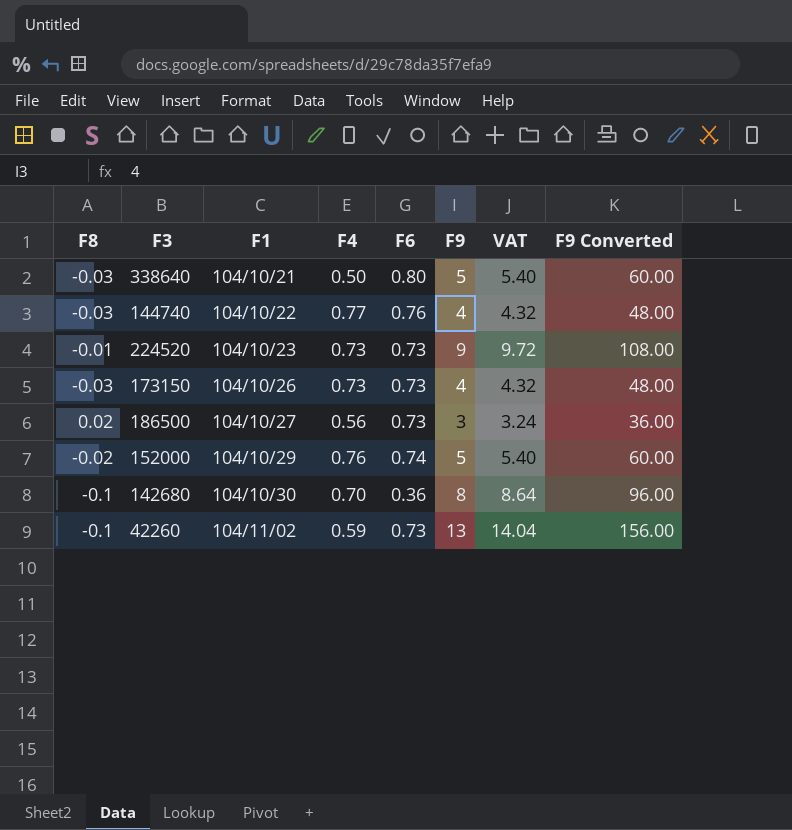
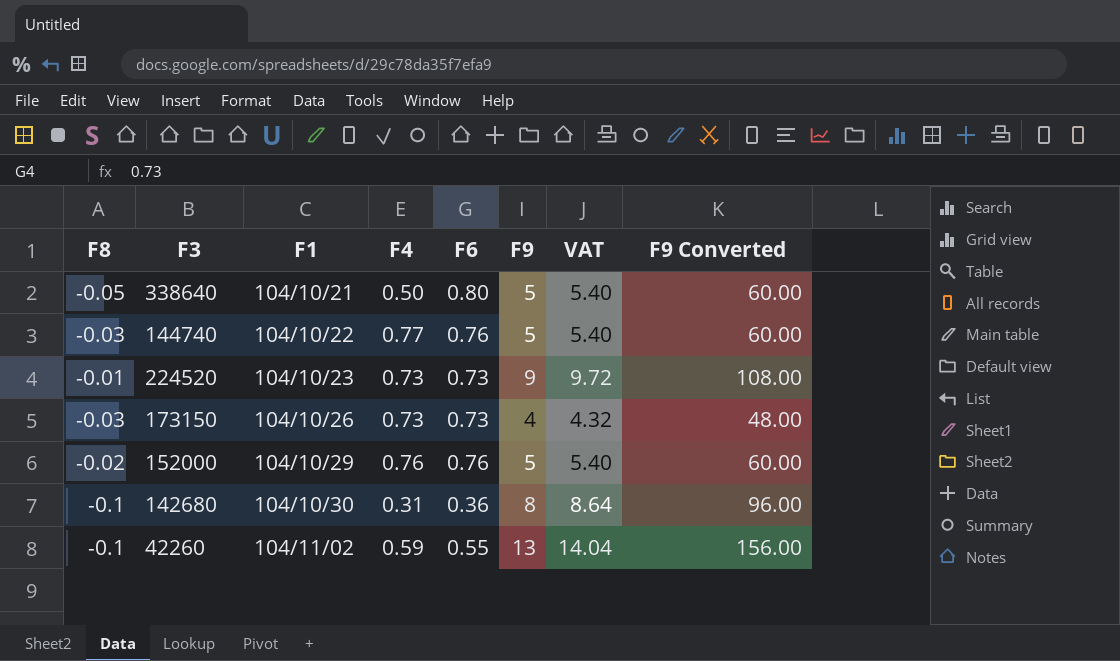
row 186500: 0.02 | 104/10/27 | 0.56 | 0.73 | 3 | 3.24 | 36.00 -> none
338640 | F8: -0.03 -> -0.05
144740 | F9: 4 -> 5
144740 | VAT: 4.32 -> 5.40
144740 | F9 Converted: 48.00 -> 60.00
152000 | F6: 0.74 -> 0.76
142680 | F4: 0.70 -> 0.31
42260 | F6: 0.73 -> 0.55

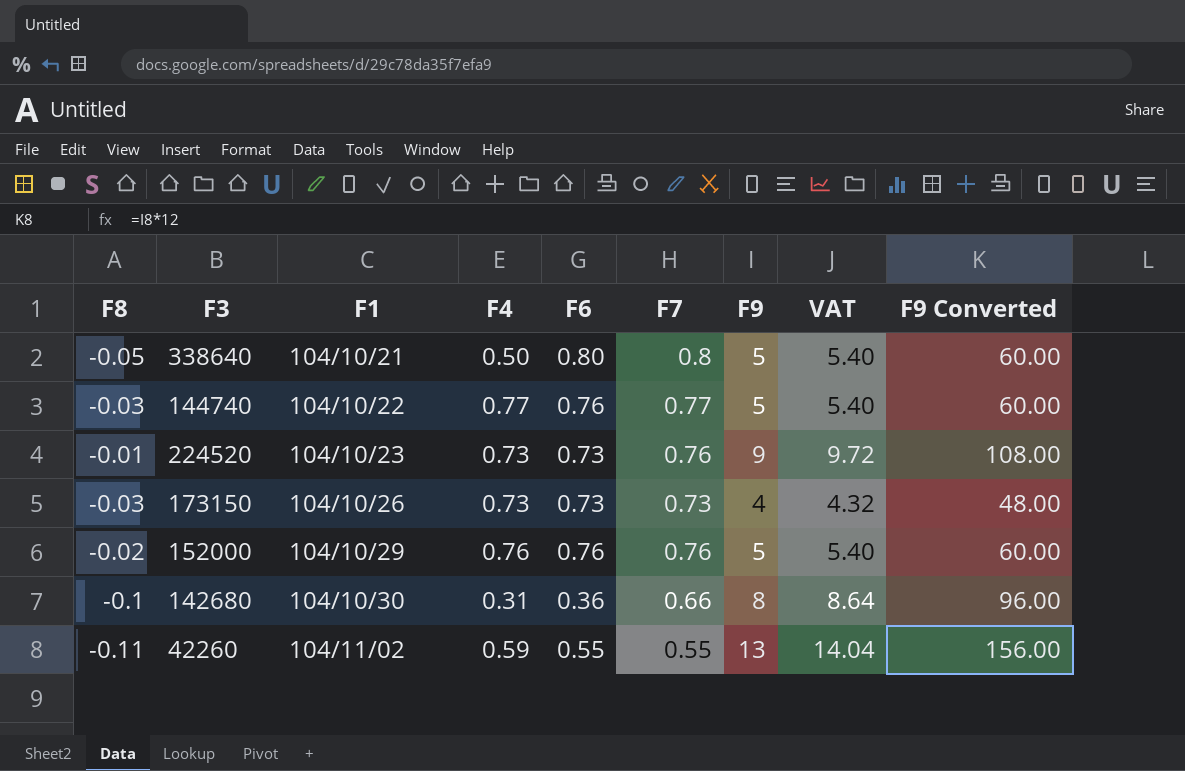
column F7 | position: none -> 6
42260 | F8: -0.1 -> -0.11

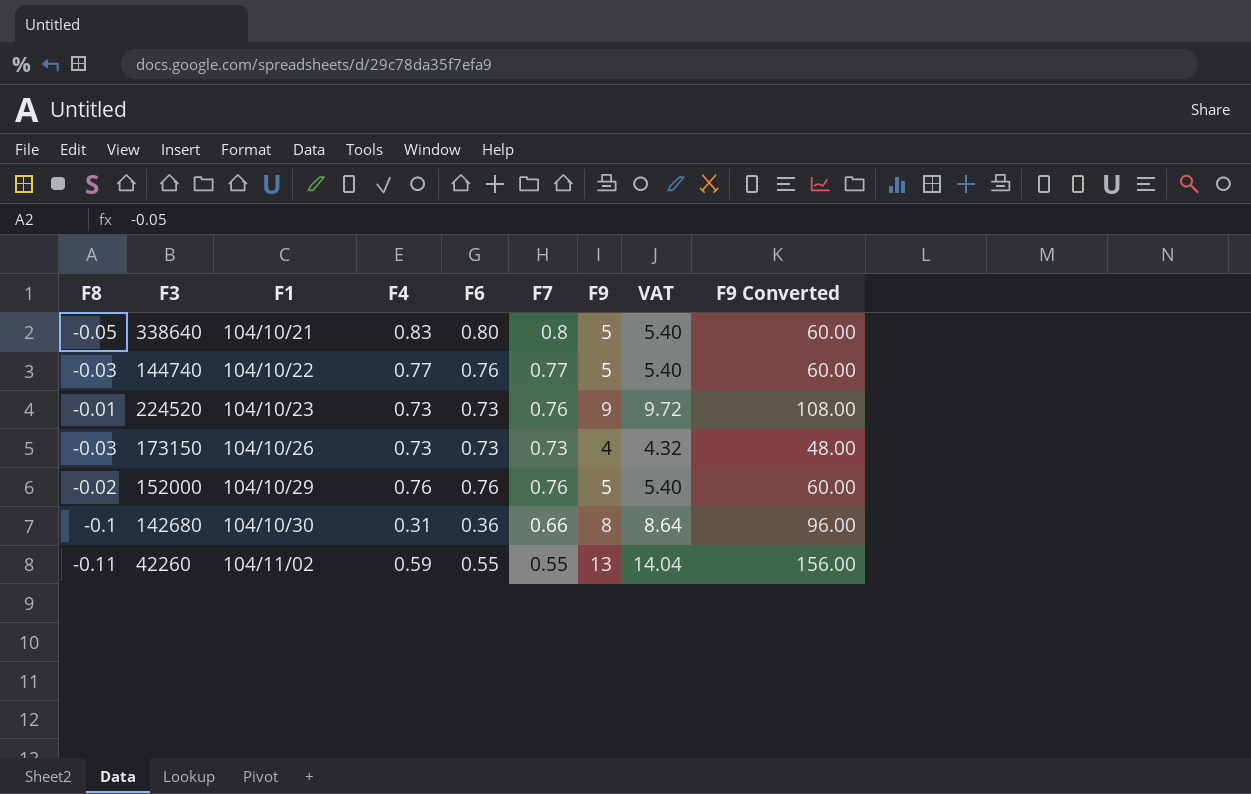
338640 | F4: 0.50 -> 0.83

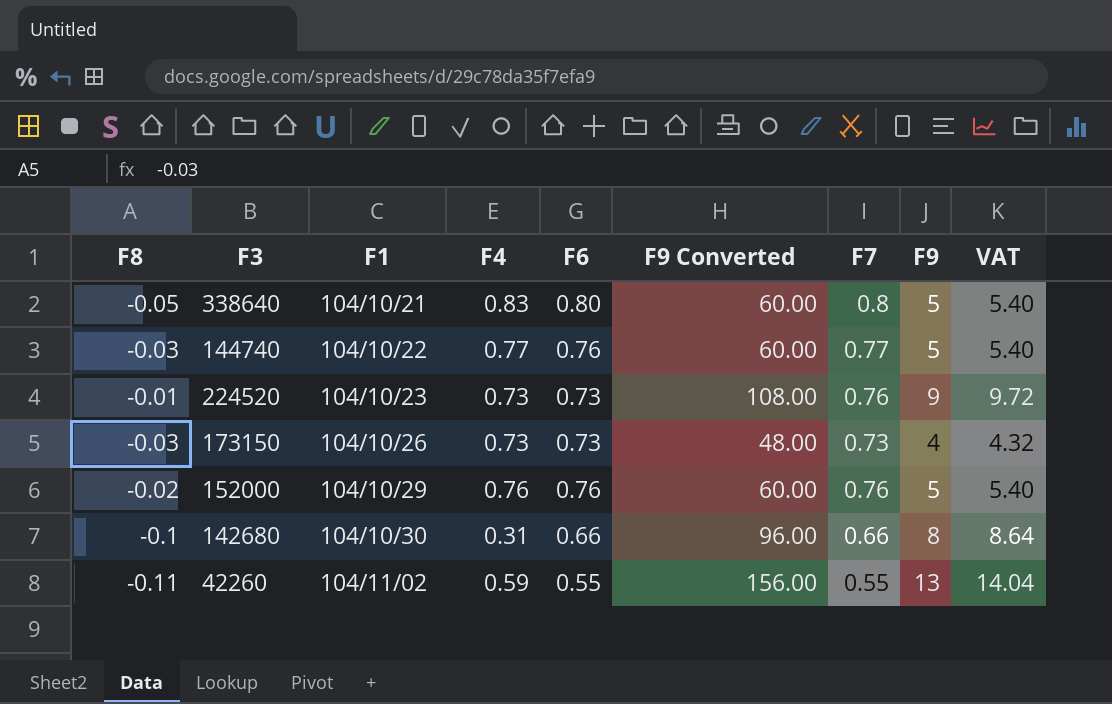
column F9 Converted | position: 9 -> 6
142680 | F6: 0.36 -> 0.66

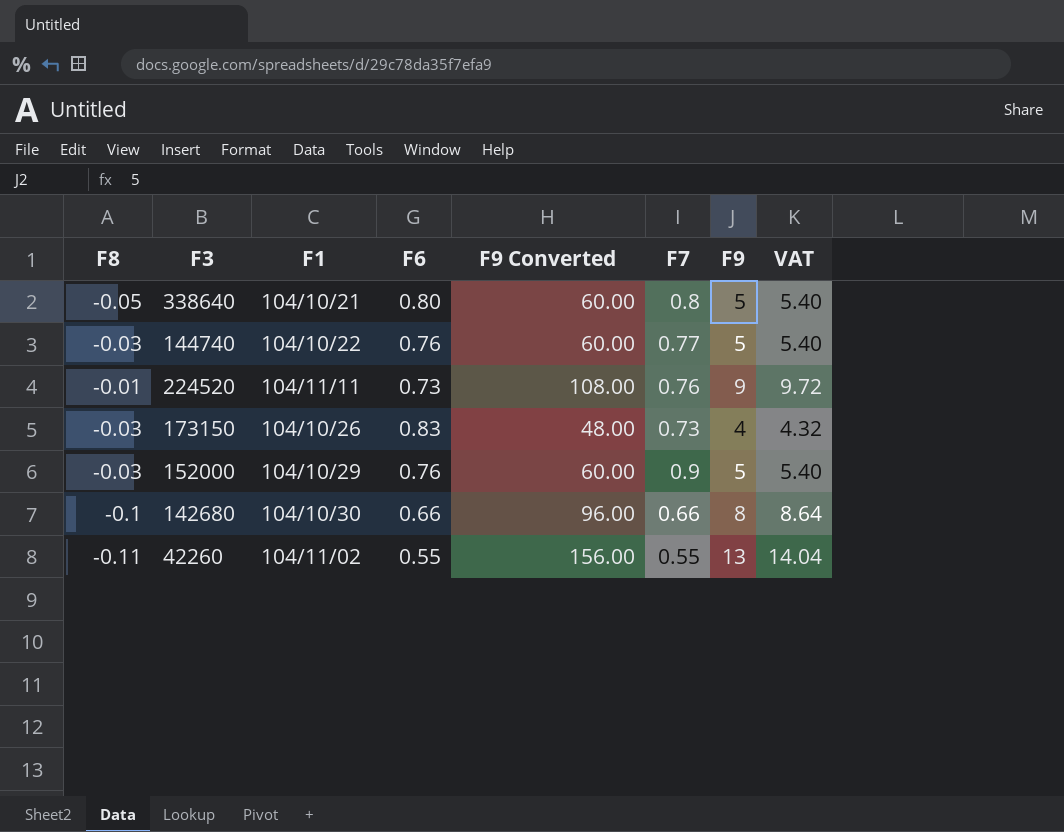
column F4 | position: 4 -> none
224520 | F1: 104/10/23 -> 104/11/11
173150 | F6: 0.73 -> 0.83
152000 | F8: -0.02 -> -0.03
152000 | F7: 0.76 -> 0.9

